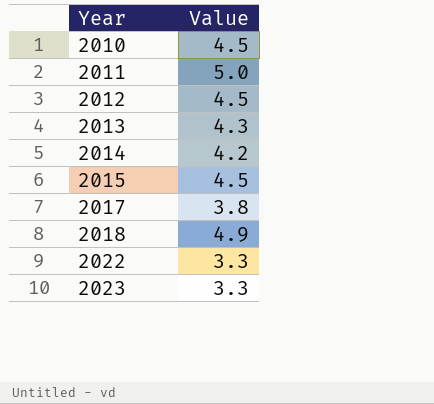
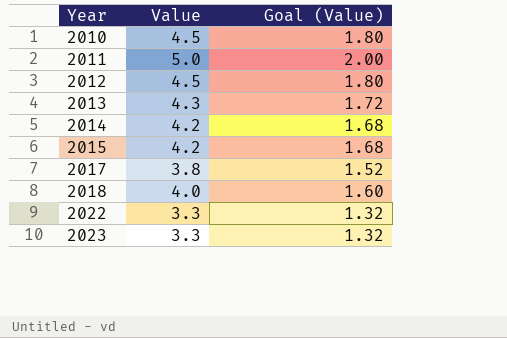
column Goal (Value) | formula: none -> [Value] * 0.4
2015 | Value: 4.5 -> 4.2
2018 | Value: 4.9 -> 4.0

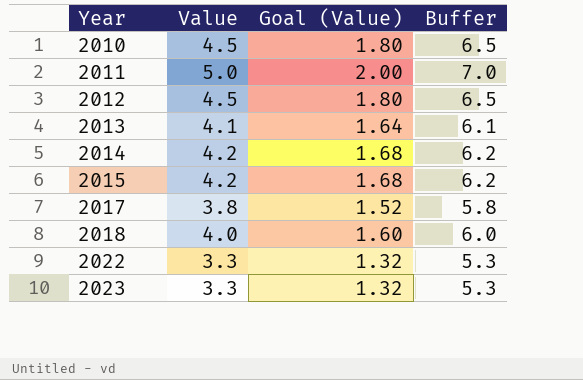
column Buffer | formula: none -> [Value] + 2
2013 | Value: 4.3 -> 4.1
2013 | Goal (Value): 1.72 -> 1.64

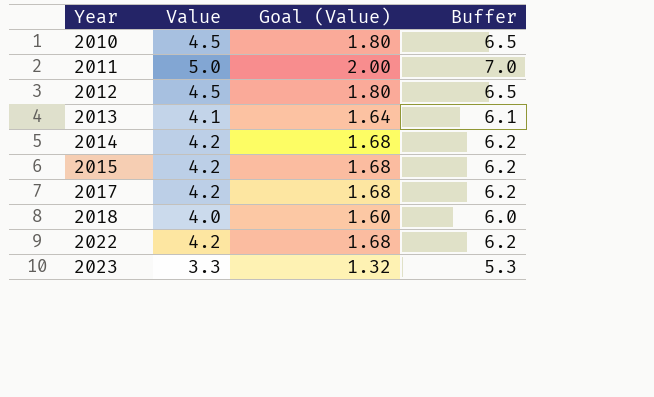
2017 | Value: 3.8 -> 4.2
2017 | Goal (Value): 1.52 -> 1.68
2017 | Buffer: 5.8 -> 6.2
2022 | Value: 3.3 -> 4.2
2022 | Goal (Value): 1.32 -> 1.68
2022 | Buffer: 5.3 -> 6.2

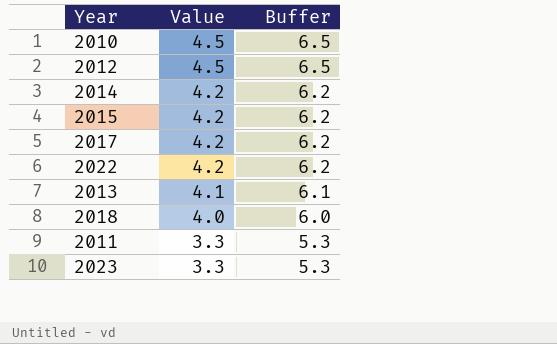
row order: Year ascending -> Value descending
column Goal (Value) | formula: [Value] * 0.4 -> none
2011 | Value: 5.0 -> 3.3
2011 | Buffer: 7.0 -> 5.3

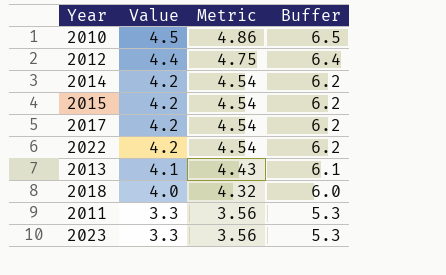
column Metric | formula: none -> [Value] * 1.08
2012 | Value: 4.5 -> 4.4
2012 | Buffer: 6.5 -> 6.4

